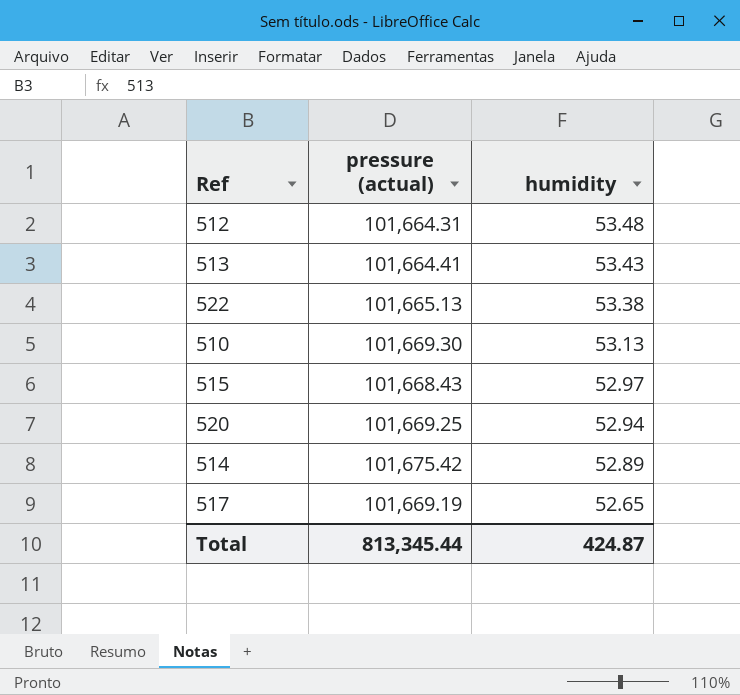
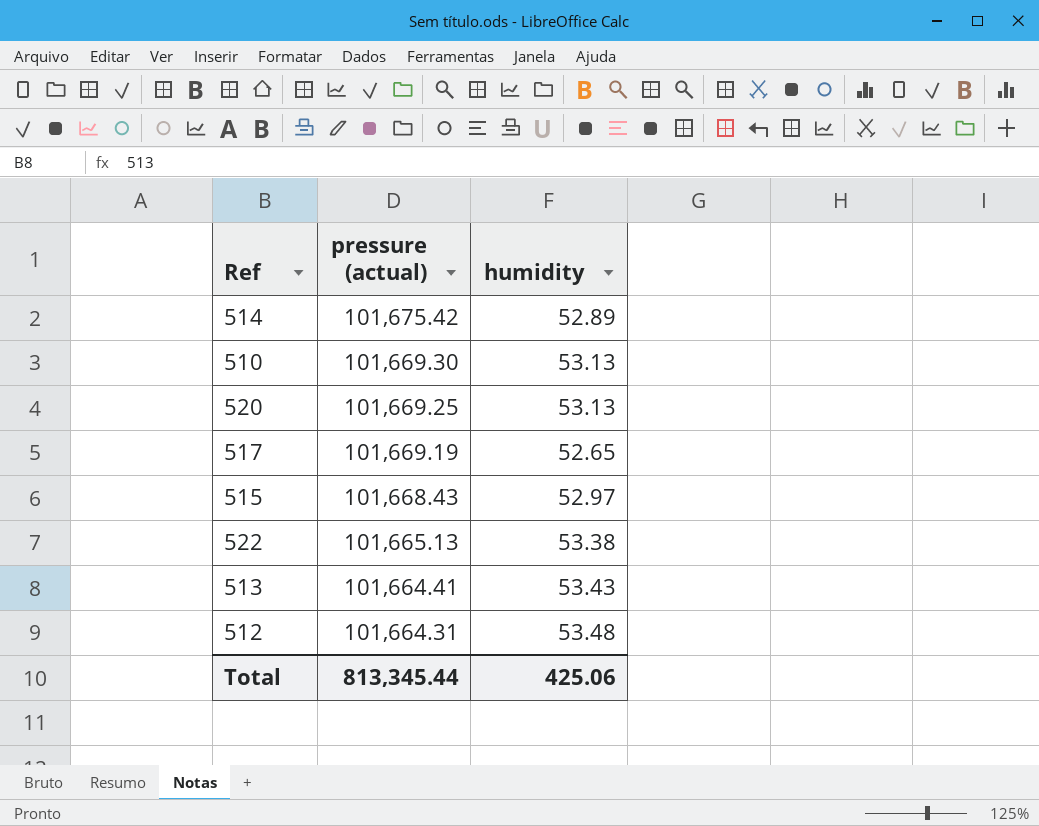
row order: humidity descending -> pressure (actual) descending
520 | humidity: 52.94 -> 53.13
Total | humidity: 424.87 -> 425.06

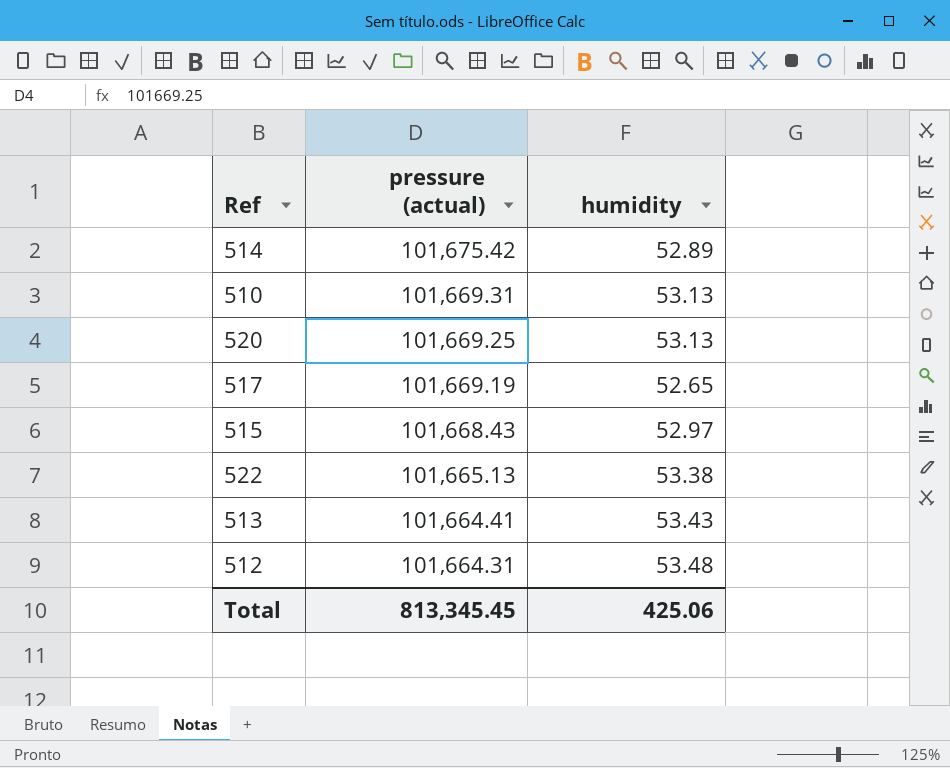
510 | pressure (actual): 101,669.30 -> 101,669.31
Total | pressure (actual): 813,345.44 -> 813,345.45

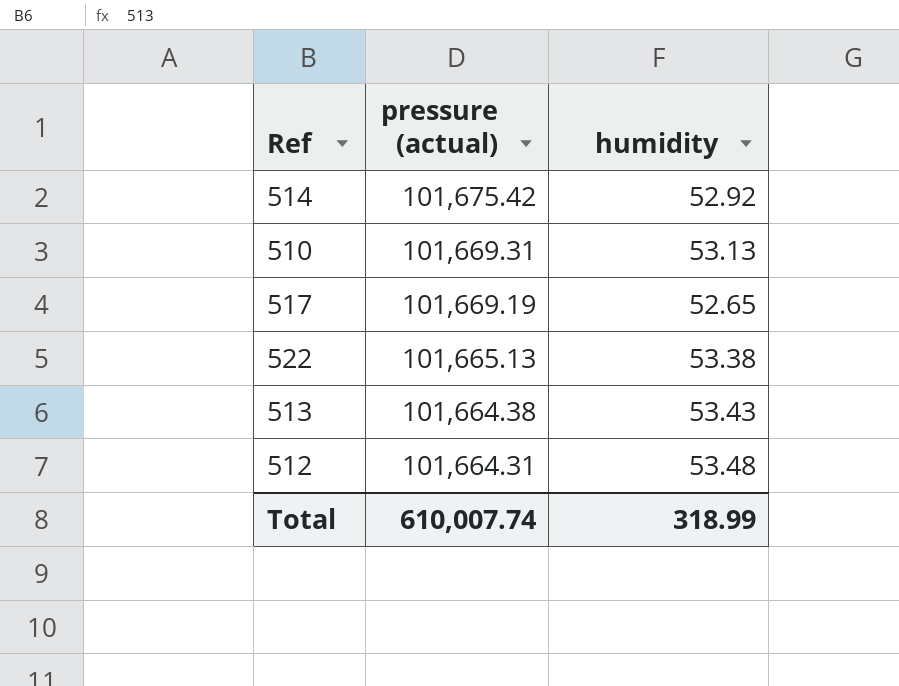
row 520: 101,669.25 | 53.13 -> none
row 515: 101,668.43 | 52.97 -> none
514 | humidity: 52.89 -> 52.92
513 | pressure (actual): 101,664.41 -> 101,664.38
Total | pressure (actual): 813,345.45 -> 610,007.74
Total | humidity: 425.06 -> 318.99

